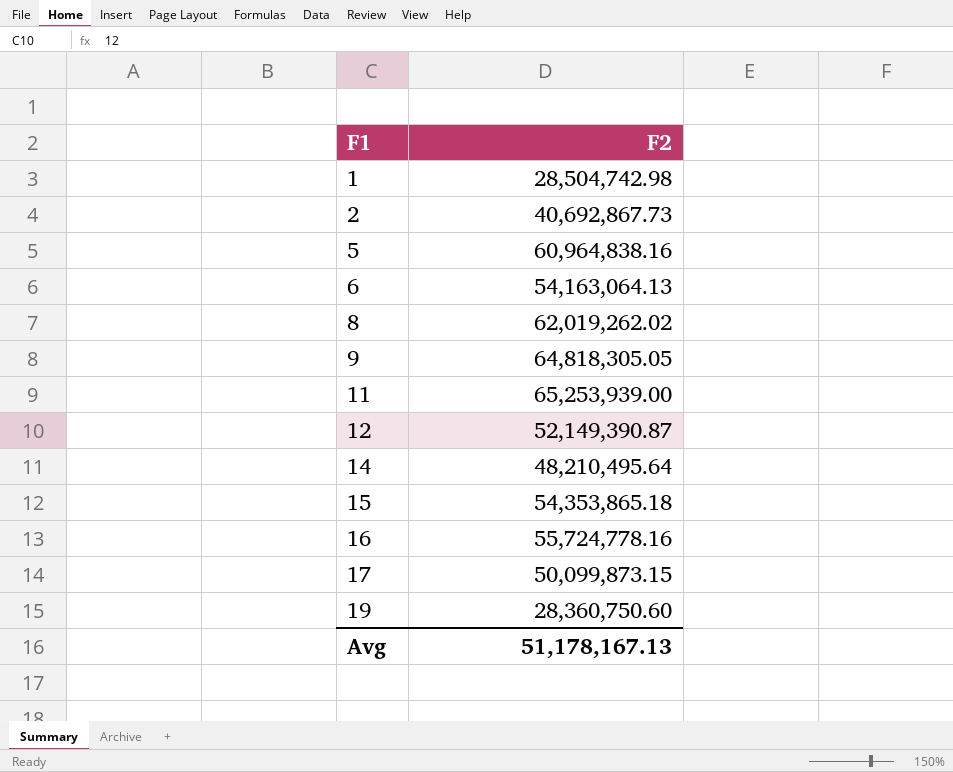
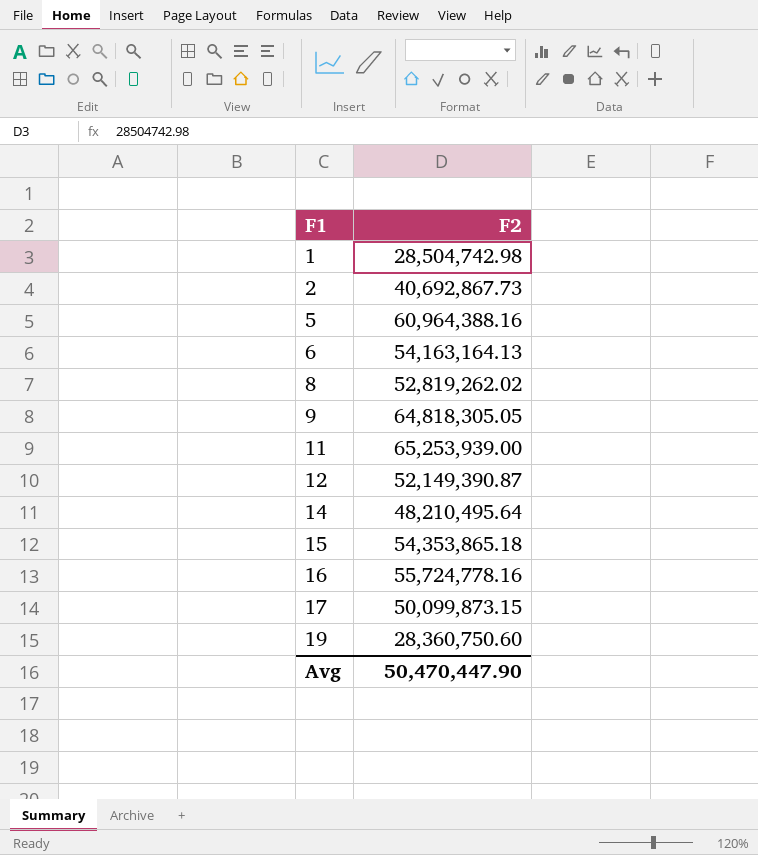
5 | F2: 60,964,838.16 -> 60,964,388.16
6 | F2: 54,163,064.13 -> 54,163,164.13
8 | F2: 62,019,262.02 -> 52,819,262.02
Avg | F2: 51,178,167.13 -> 50,470,447.90

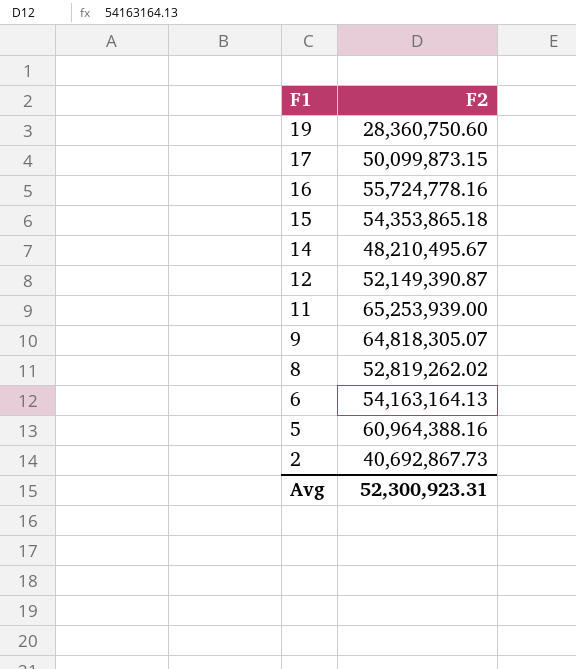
row order: F1 ascending -> F1 descending
row 1: 28,504,742.98 -> none
14 | F2: 48,210,495.64 -> 48,210,495.67
9 | F2: 64,818,305.05 -> 64,818,305.07
Avg | F2: 50,470,447.90 -> 52,300,923.31

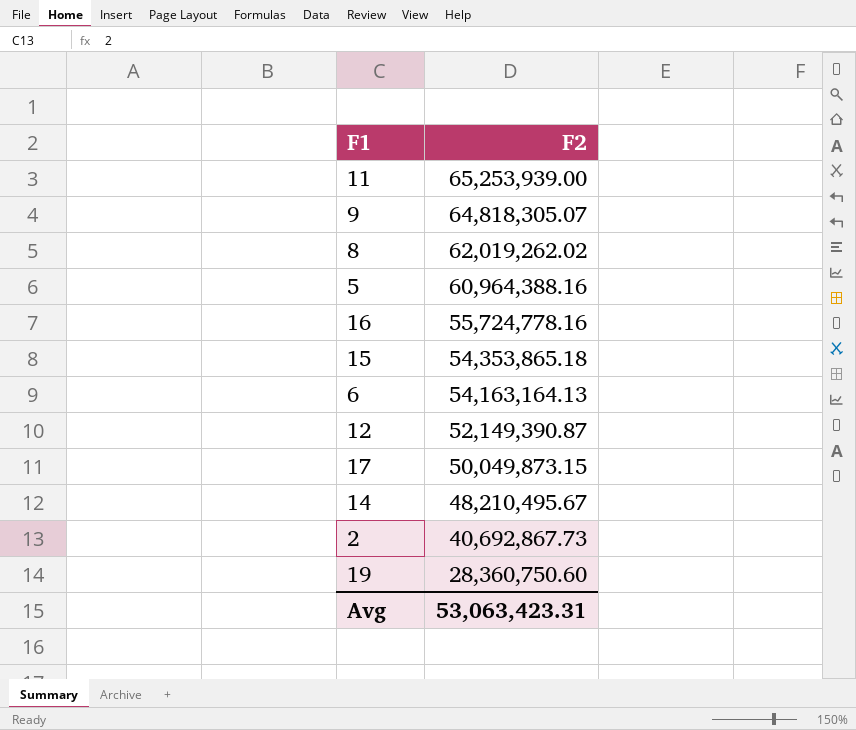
row order: F1 descending -> F2 descending
8 | F2: 52,819,262.02 -> 62,019,262.02
17 | F2: 50,099,873.15 -> 50,049,873.15
Avg | F2: 52,300,923.31 -> 53,063,423.31

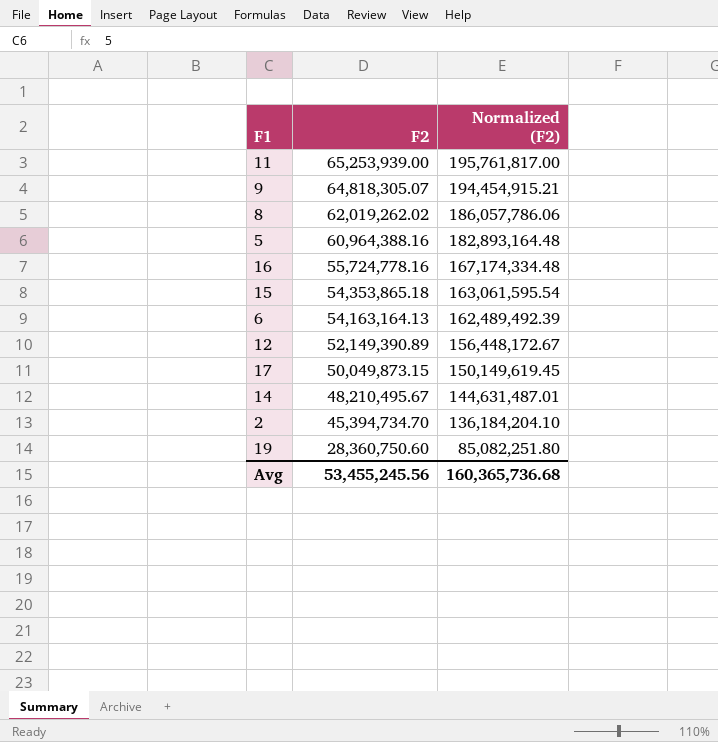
column Normalized (F2) | formula: none -> [F2] * 3
12 | F2: 52,149,390.87 -> 52,149,390.89
2 | F2: 40,692,867.73 -> 45,394,734.70
Avg | F2: 53,063,423.31 -> 53,455,245.56

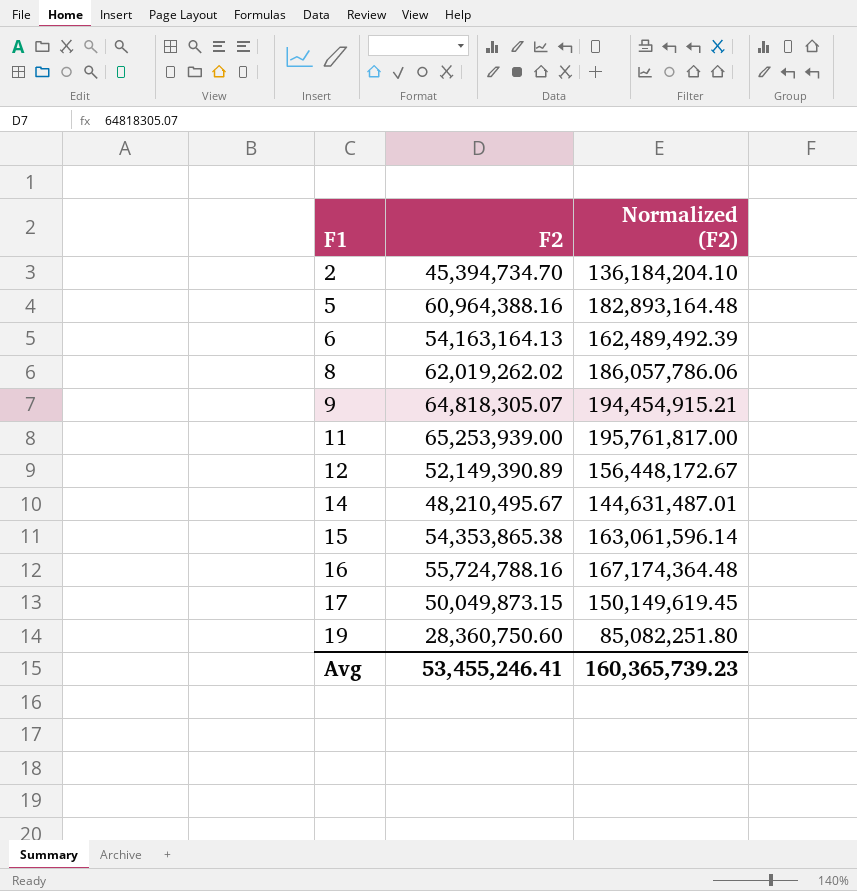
row order: F2 descending -> F1 ascending
15 | F2: 54,353,865.18 -> 54,353,865.38
15 | Normalized (F2): 163,061,595.54 -> 163,061,596.14
16 | F2: 55,724,778.16 -> 55,724,788.16
16 | Normalized (F2): 167,174,334.48 -> 167,174,364.48
Avg | F2: 53,455,245.56 -> 53,455,246.41
Avg | Normalized (F2): 160,365,736.68 -> 160,365,739.23

